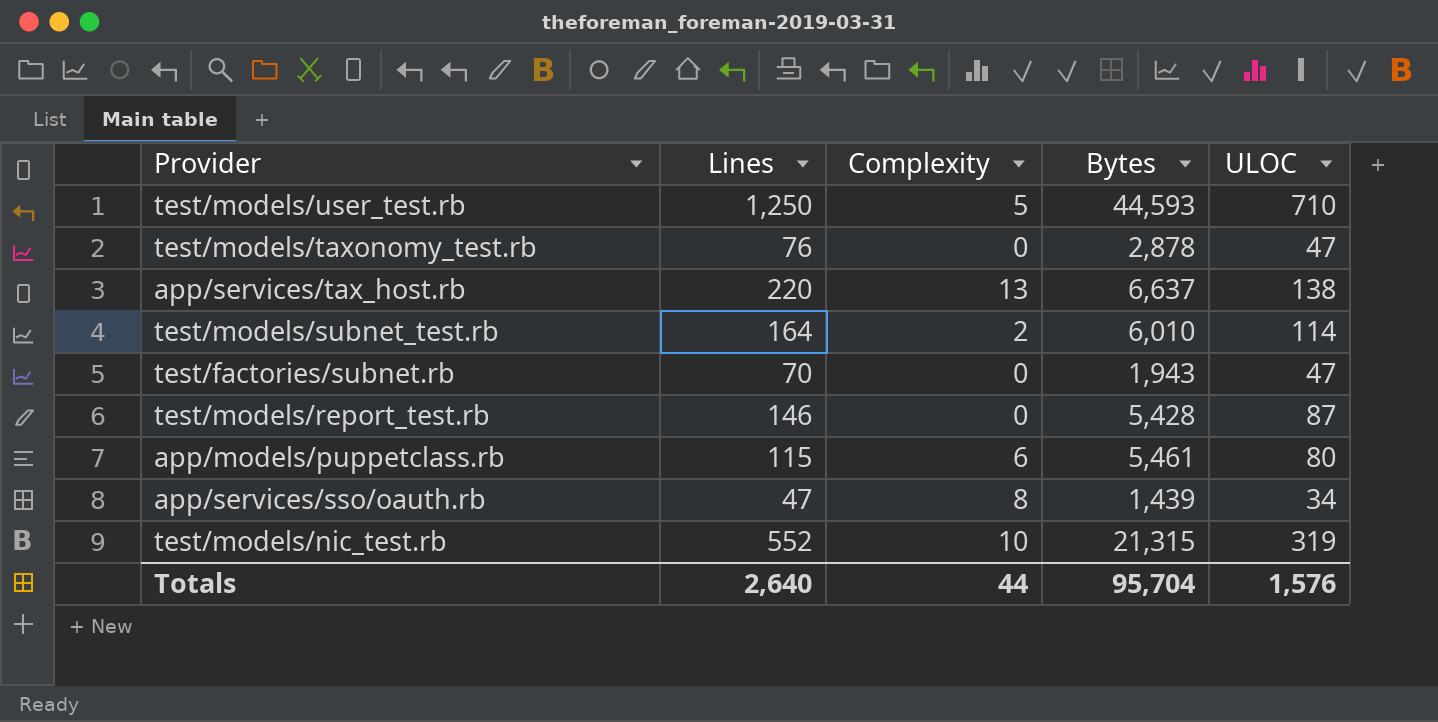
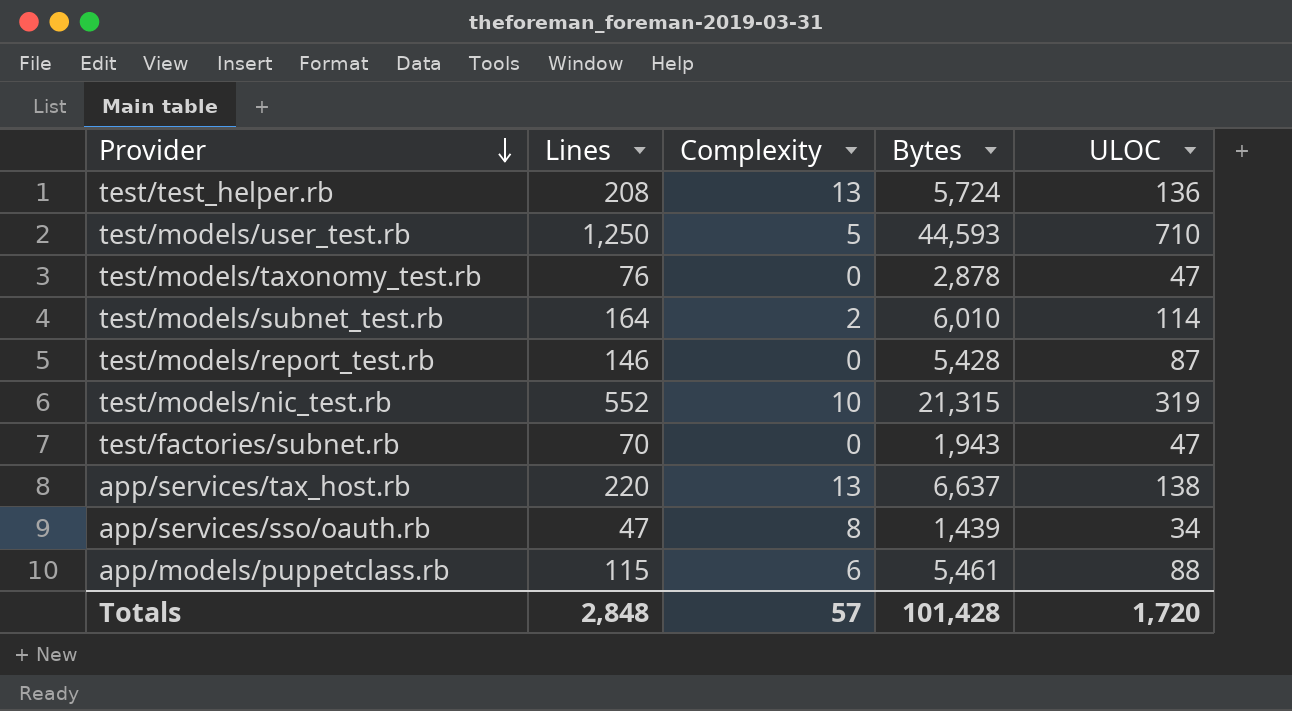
row order: none -> Provider descending
row test/test_helper.rb: none -> 208 | 13 | 5,724 | 136
app/models/puppetclass.rb | ULOC: 80 -> 88
Totals | Lines: 2,640 -> 2,848
Totals | Complexity: 44 -> 57
Totals | Bytes: 95,704 -> 101,428
Totals | ULOC: 1,576 -> 1,720

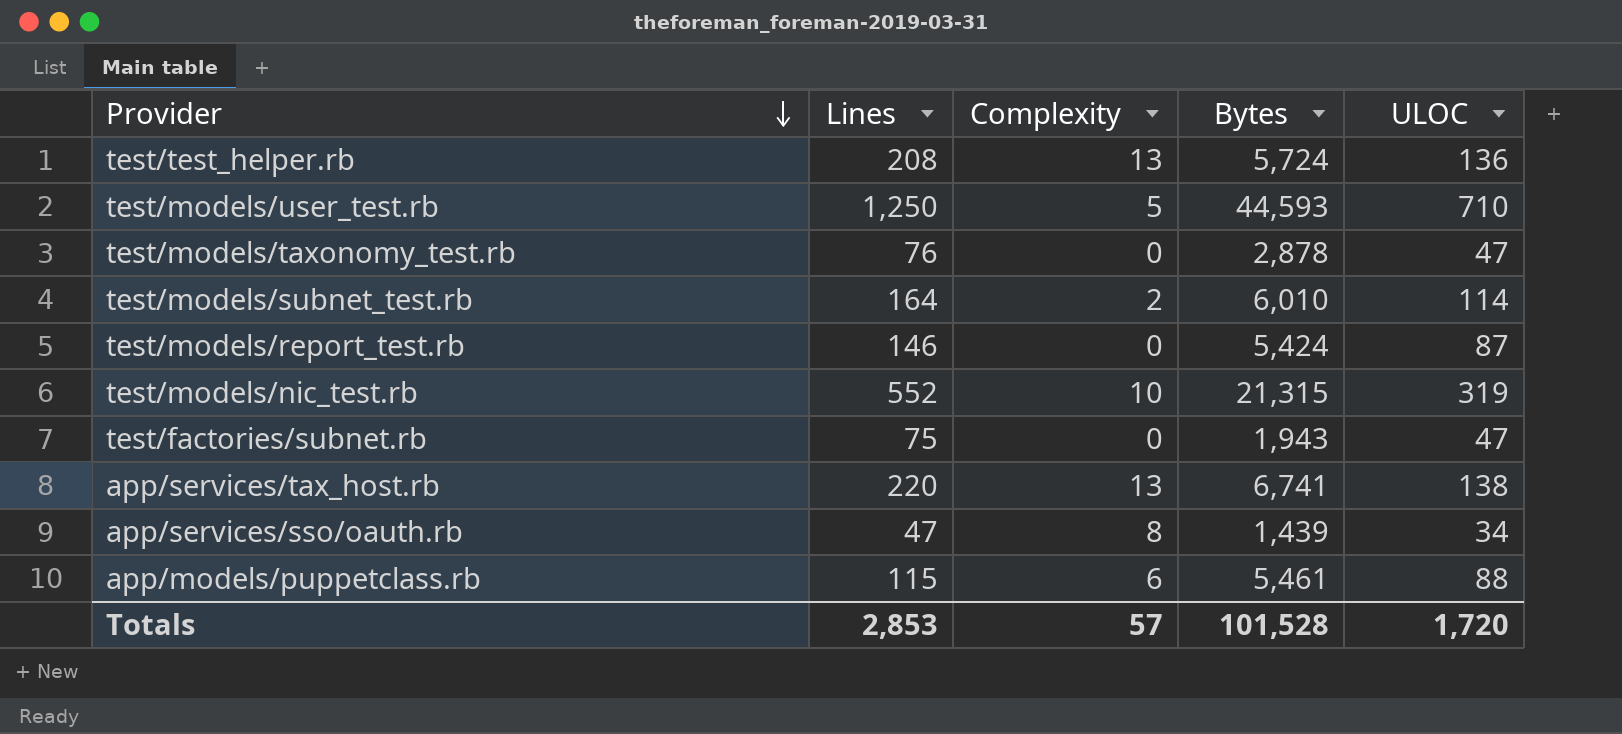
test/models/report_test.rb | Bytes: 5,428 -> 5,424
test/factories/subnet.rb | Lines: 70 -> 75
app/services/tax_host.rb | Bytes: 6,637 -> 6,741
Totals | Lines: 2,848 -> 2,853
Totals | Bytes: 101,428 -> 101,528

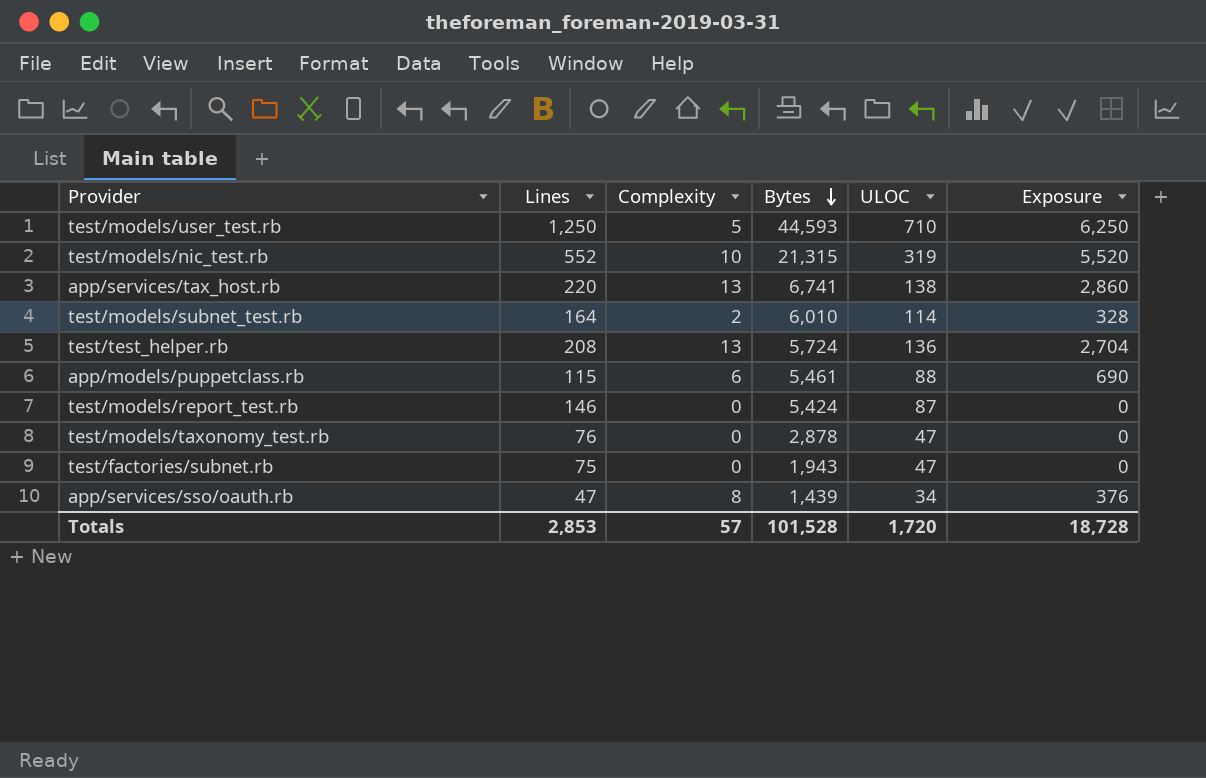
row order: Provider descending -> Bytes descending
column Exposure | formula: none -> [Lines] * [Complexity]

